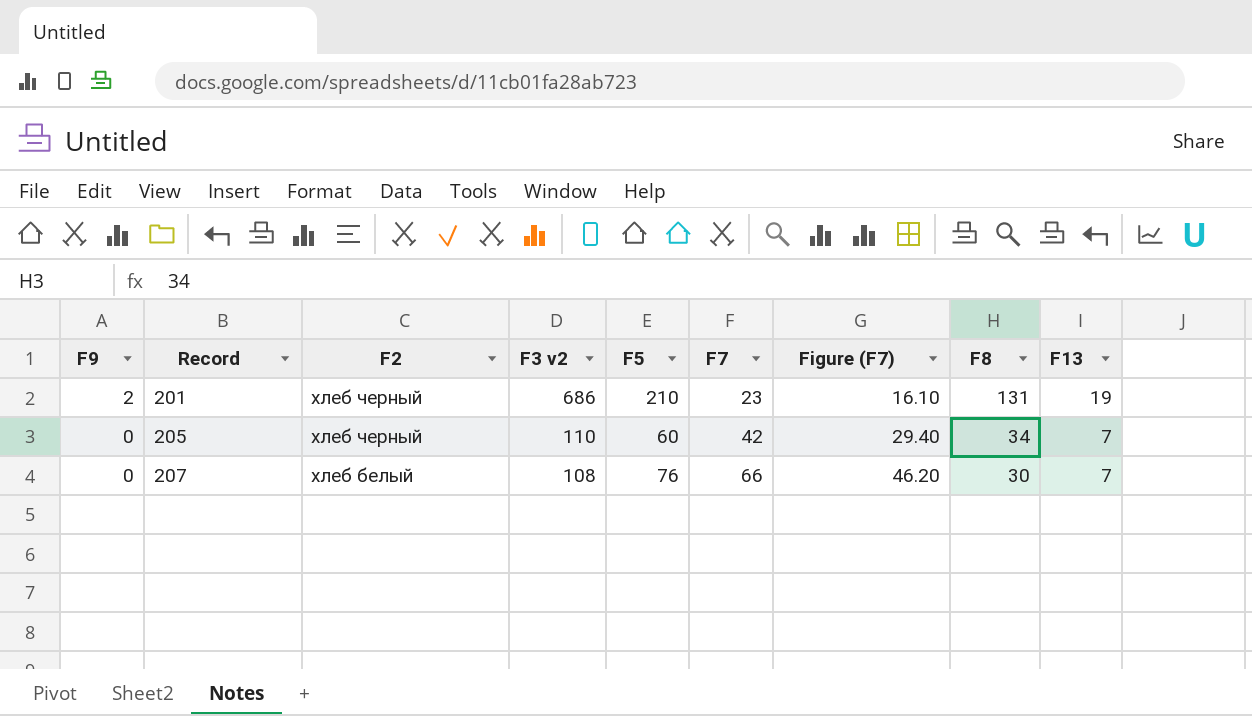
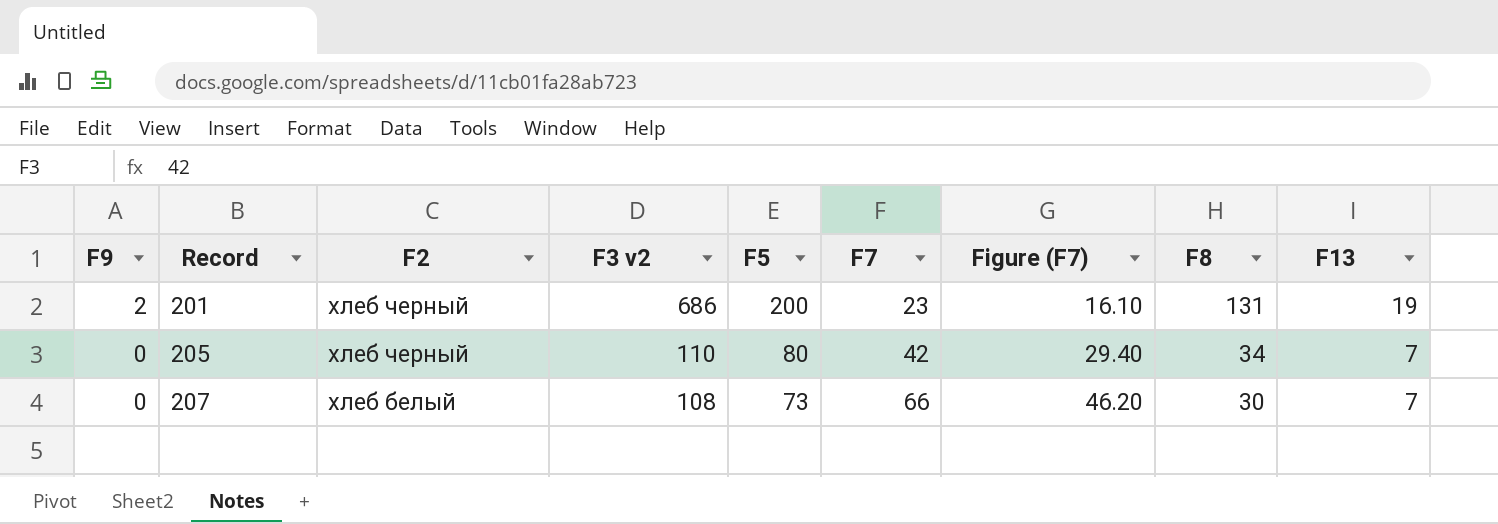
201 | F5: 210 -> 200
205 | F5: 60 -> 80
207 | F5: 76 -> 73

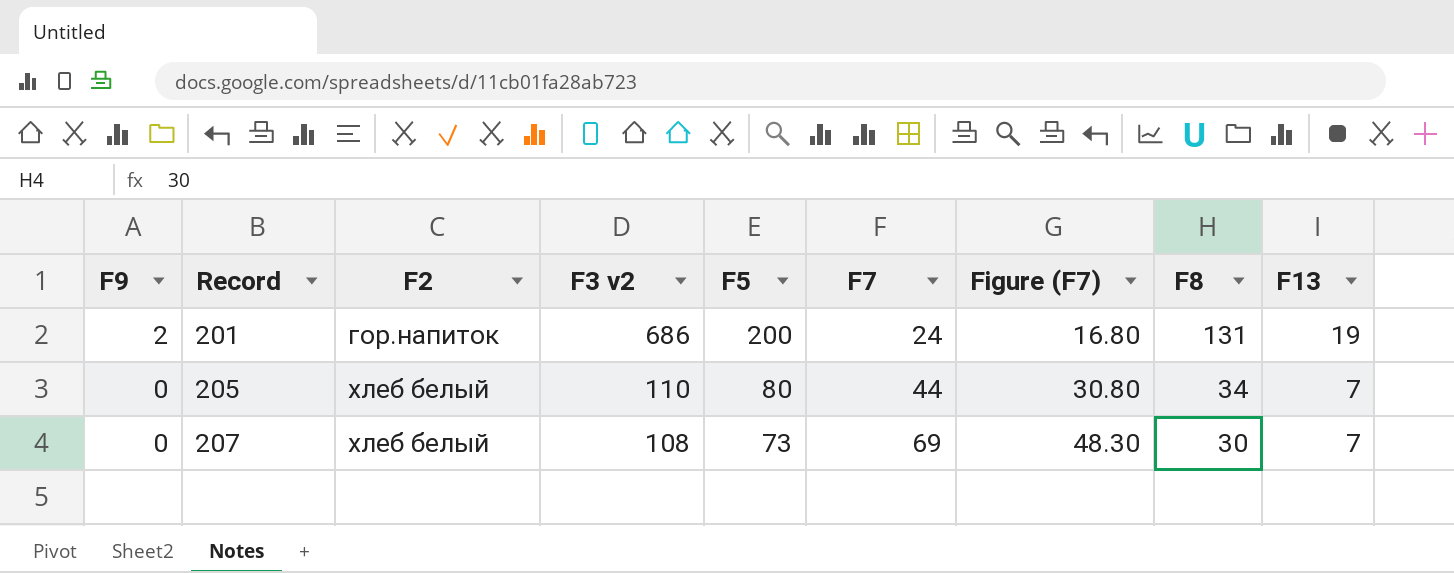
201 | F2: хлеб черный -> гор.напиток
201 | F7: 23 -> 24
201 | Figure (F7): 16.10 -> 16.80
205 | F2: хлеб черный -> хлеб белый
205 | F7: 42 -> 44
205 | Figure (F7): 29.40 -> 30.80
207 | F7: 66 -> 69
207 | Figure (F7): 46.20 -> 48.30

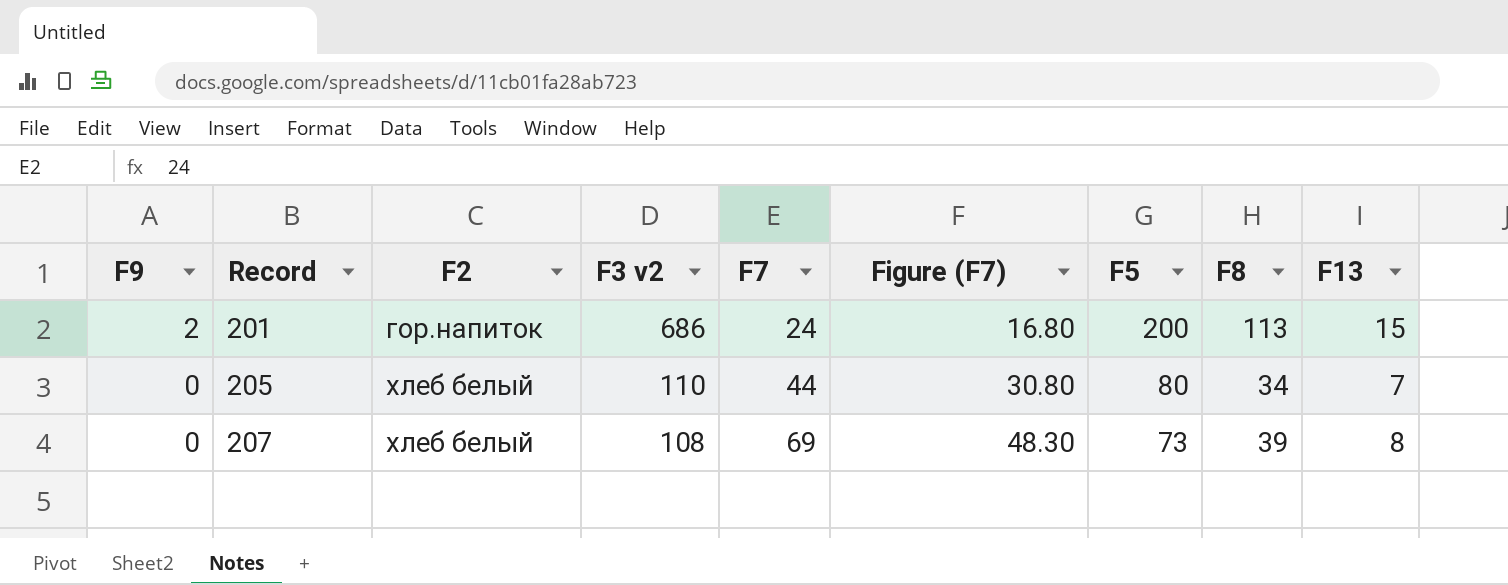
column F5 | position: 5 -> 7
201 | F8: 131 -> 113
201 | F13: 19 -> 15
207 | F8: 30 -> 39
207 | F13: 7 -> 8

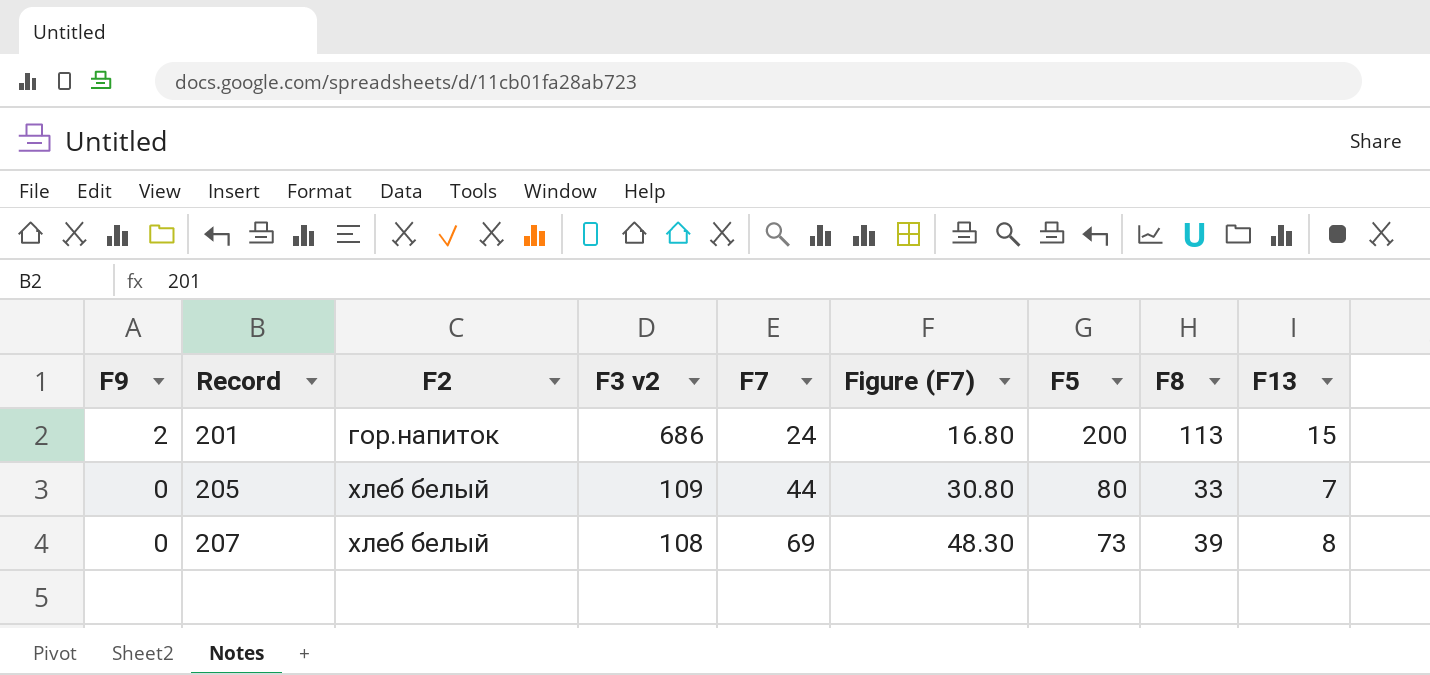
205 | F3 v2: 110 -> 109
205 | F8: 34 -> 33

